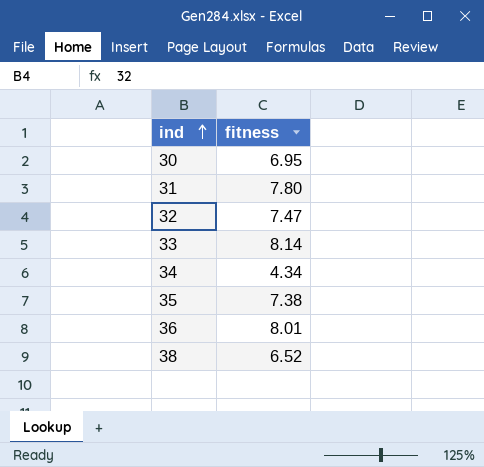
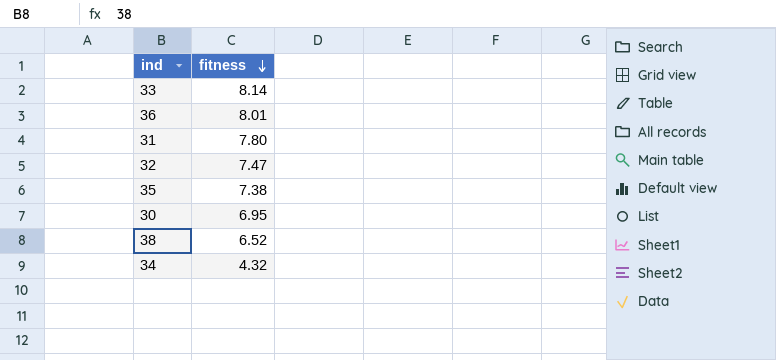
row order: ind ascending -> fitness descending
34 | fitness: 4.34 -> 4.32

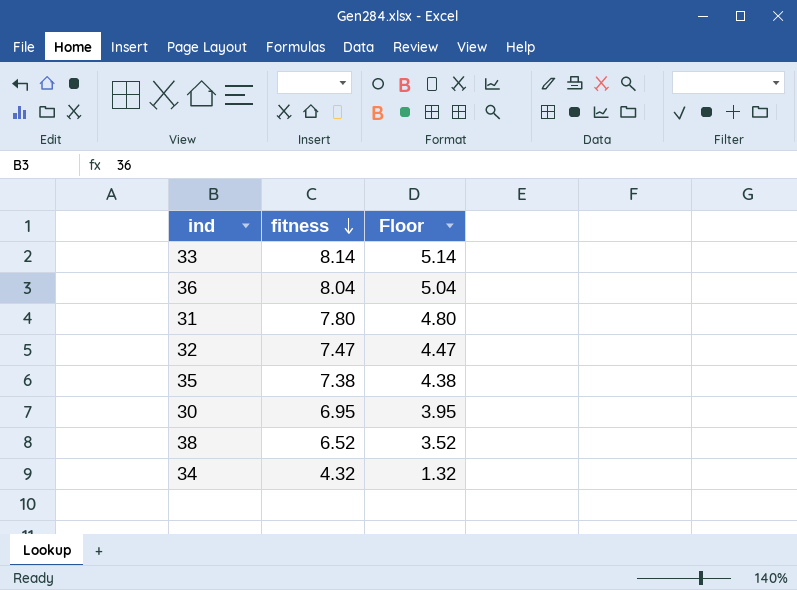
column Floor | formula: none -> [fitness] - 3
36 | fitness: 8.01 -> 8.04

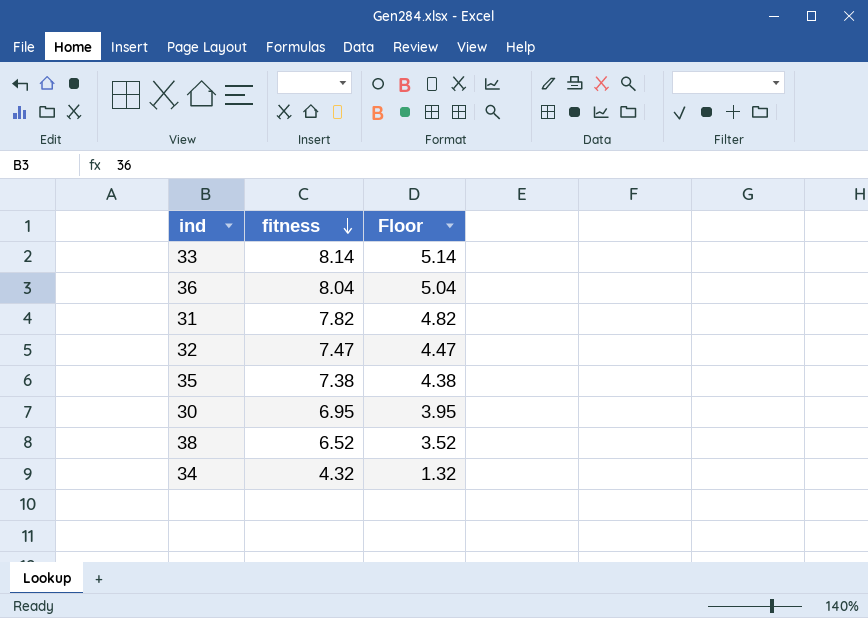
31 | fitness: 7.80 -> 7.82
31 | Floor: 4.80 -> 4.82

